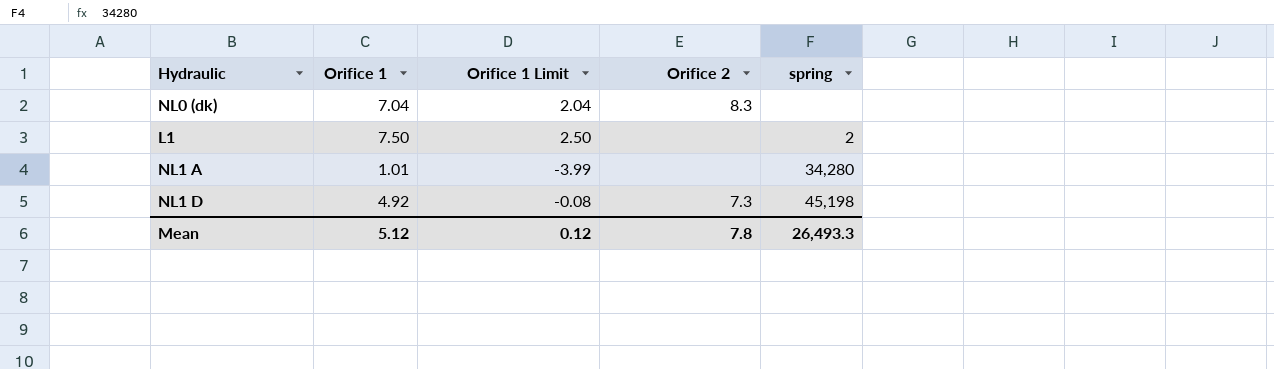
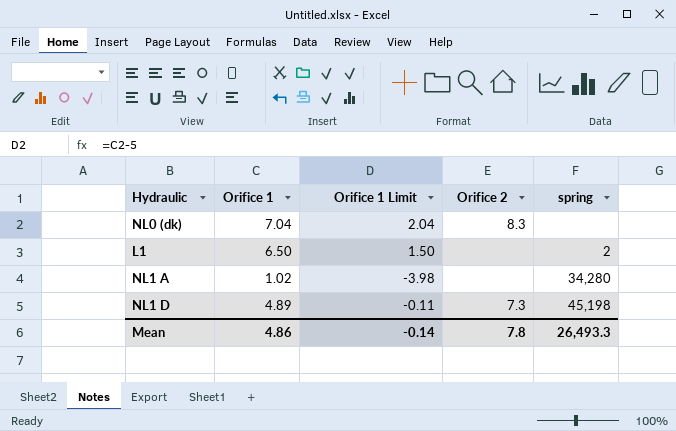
L1 | Orifice 1: 7.50 -> 6.50
L1 | Orifice 1 Limit: 2.50 -> 1.50
NL1 A | Orifice 1: 1.01 -> 1.02
NL1 A | Orifice 1 Limit: -3.99 -> -3.98
NL1 D | Orifice 1: 4.92 -> 4.89
NL1 D | Orifice 1 Limit: -0.08 -> -0.11
Mean | Orifice 1: 5.12 -> 4.86
Mean | Orifice 1 Limit: 0.12 -> -0.14

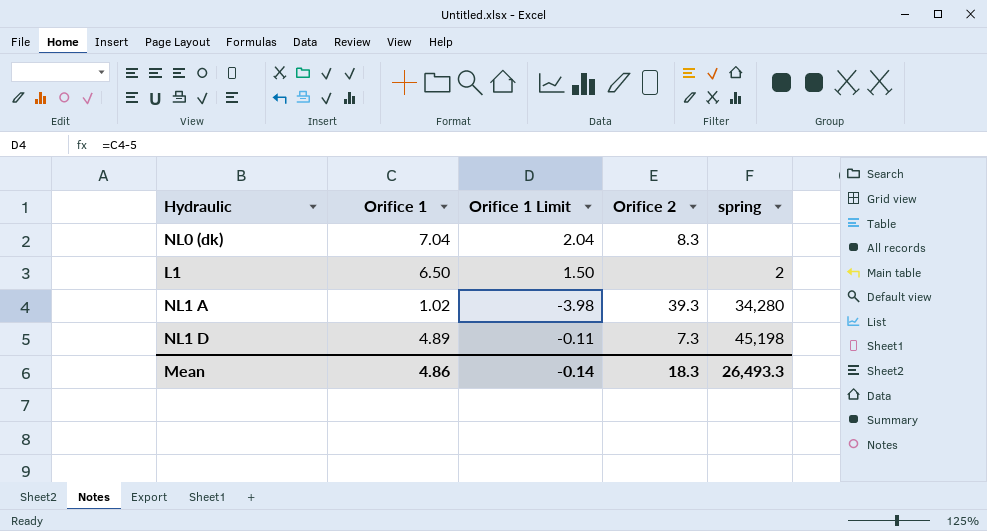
NL1 A | Orifice 2: none -> 39.3
Mean | Orifice 2: 7.8 -> 18.3

